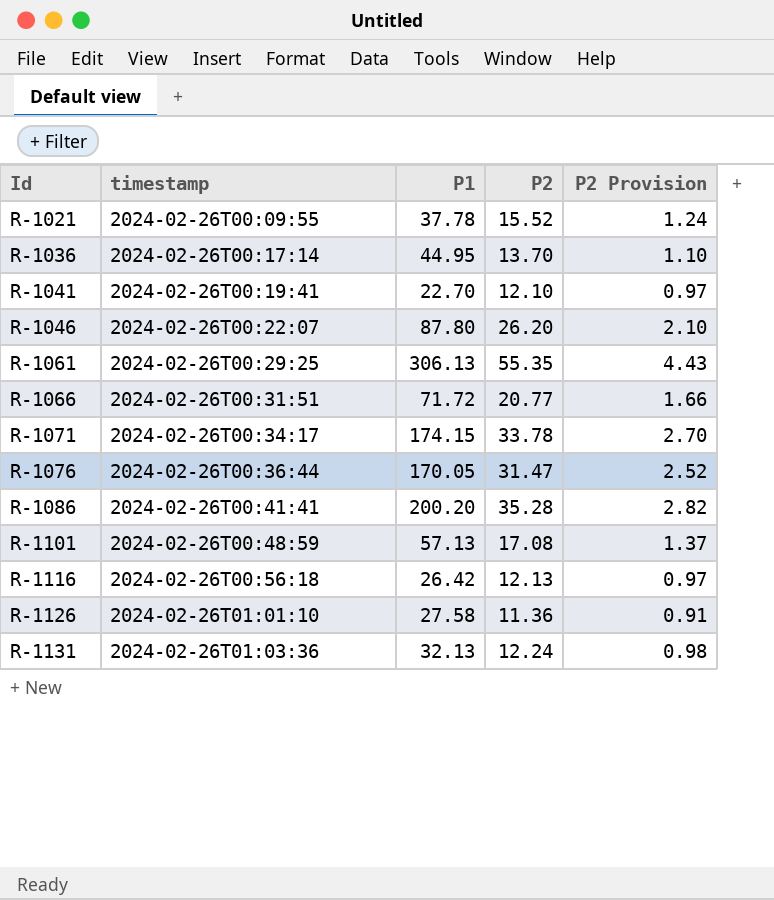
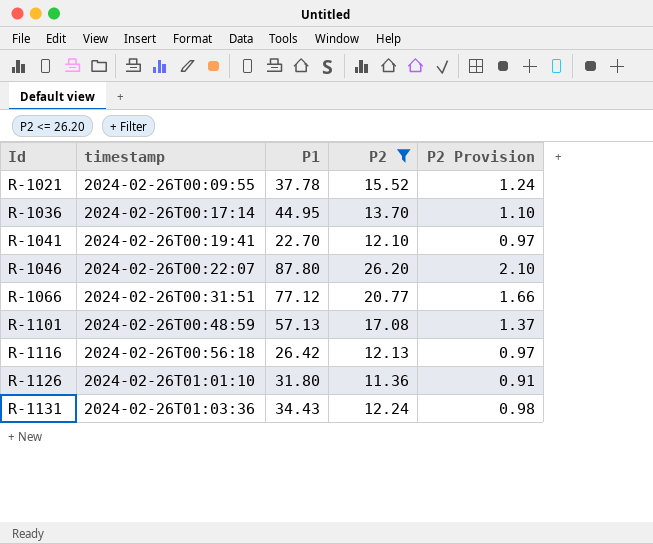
filter: none -> P2 <= 26.20
R-1066 | P1: 71.72 -> 77.12
R-1126 | P1: 27.58 -> 31.80
R-1131 | P1: 32.13 -> 34.43

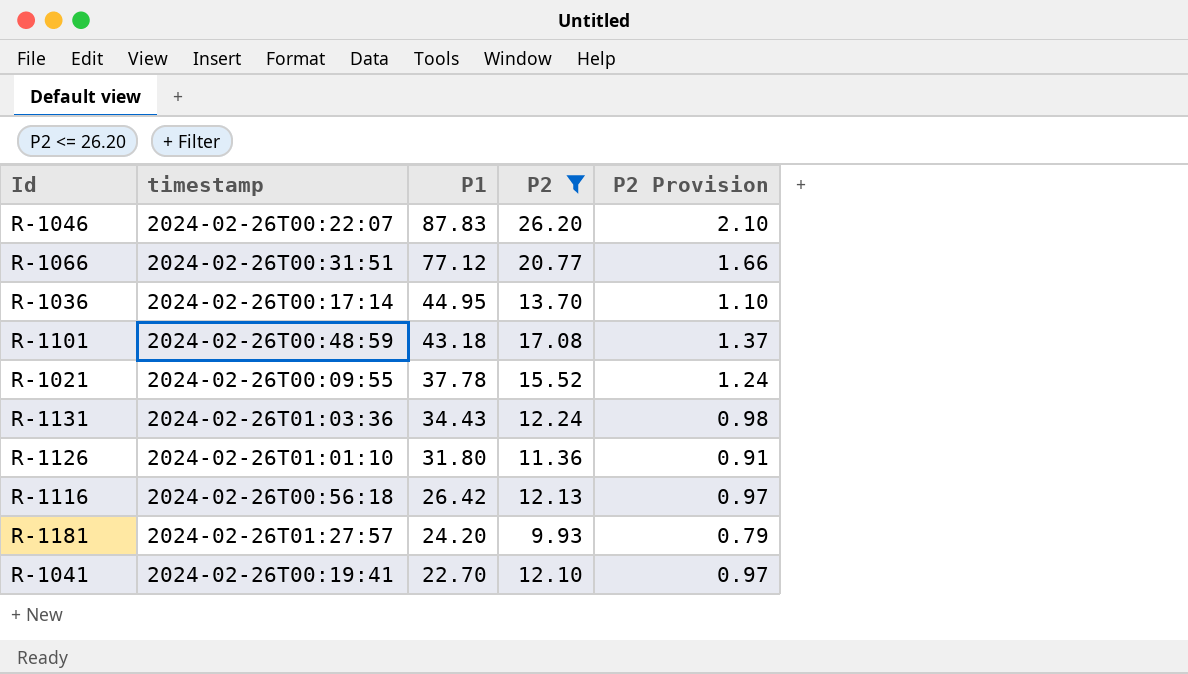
row order: Id ascending -> P1 descending
R-1046 | P1: 87.80 -> 87.83
R-1101 | P1: 57.13 -> 43.18
row R-1181: none -> 2024-02-26T01:27:57 | 24.20 | 9.93 | 0.79

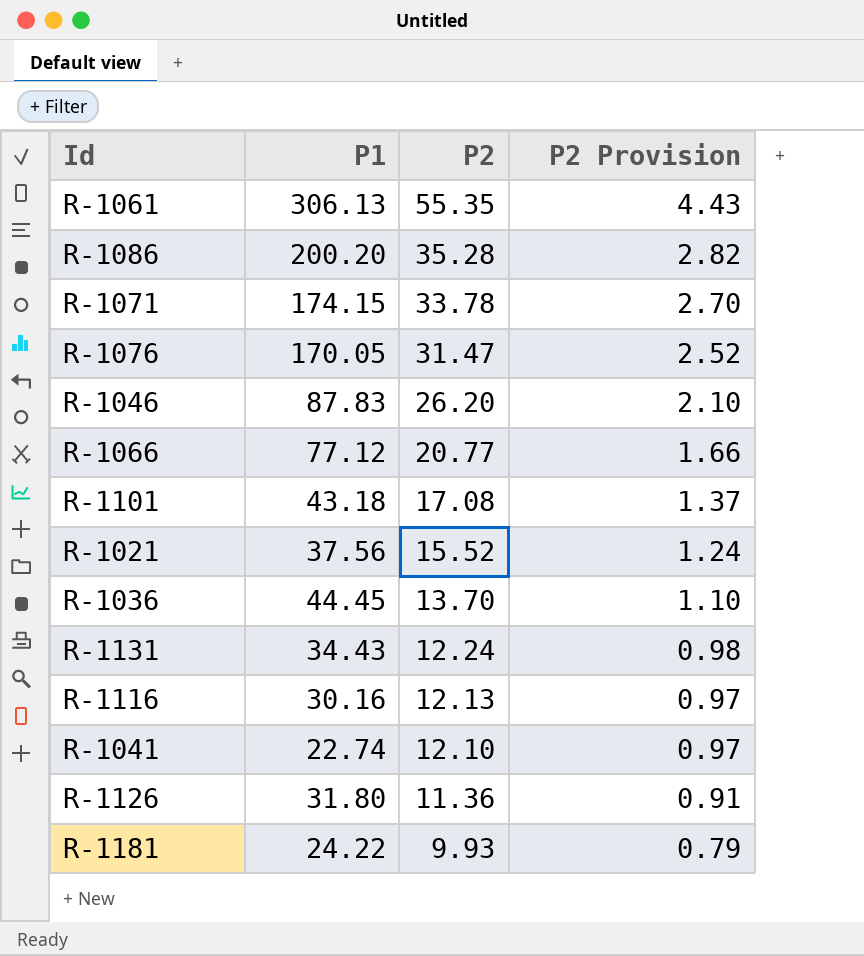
filter: P2 <= 26.20 -> none
row order: P1 descending -> P2 descending
column timestamp | position: 2 -> none
R-1021 | P1: 37.78 -> 37.56
R-1036 | P1: 44.95 -> 44.45
R-1116 | P1: 26.42 -> 30.16
R-1041 | P1: 22.70 -> 22.74
R-1181 | P1: 24.20 -> 24.22

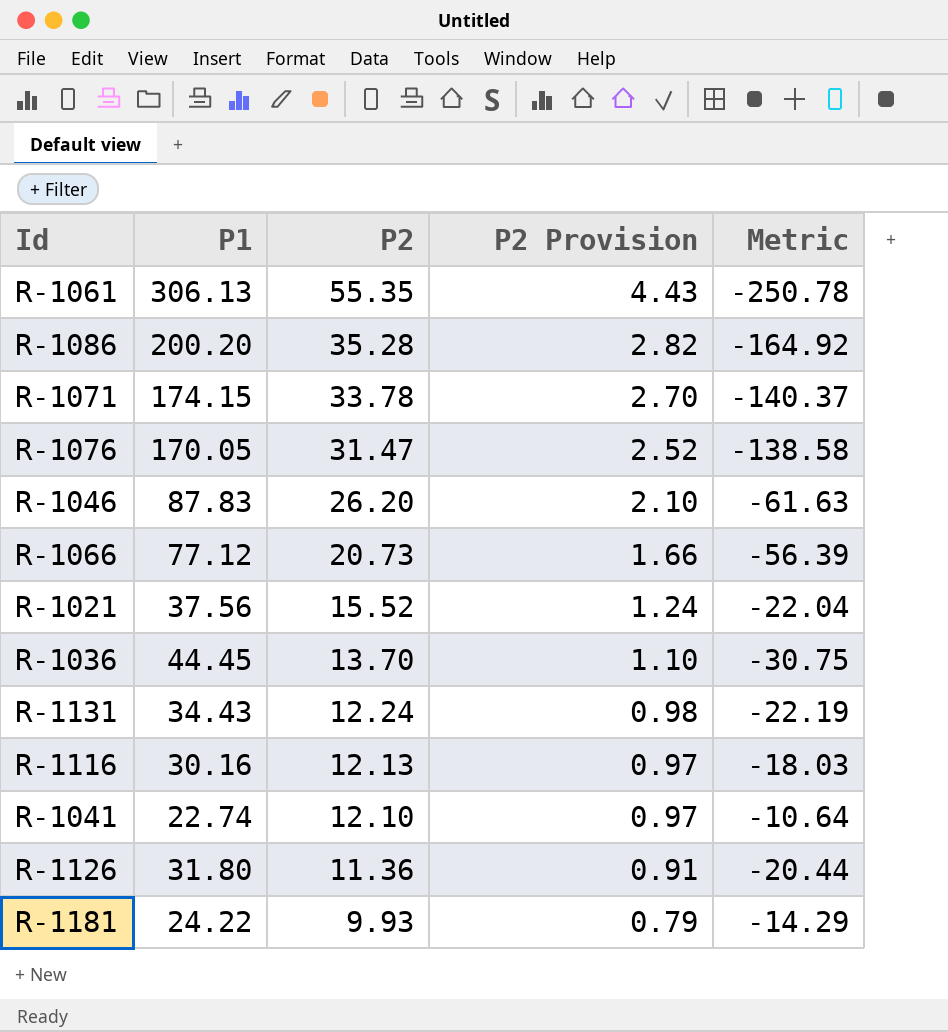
column Metric | formula: none -> [P2] - [P1]
row R-1101: 43.18 | 17.08 | 1.37 -> none
R-1066 | P2: 20.77 -> 20.73

